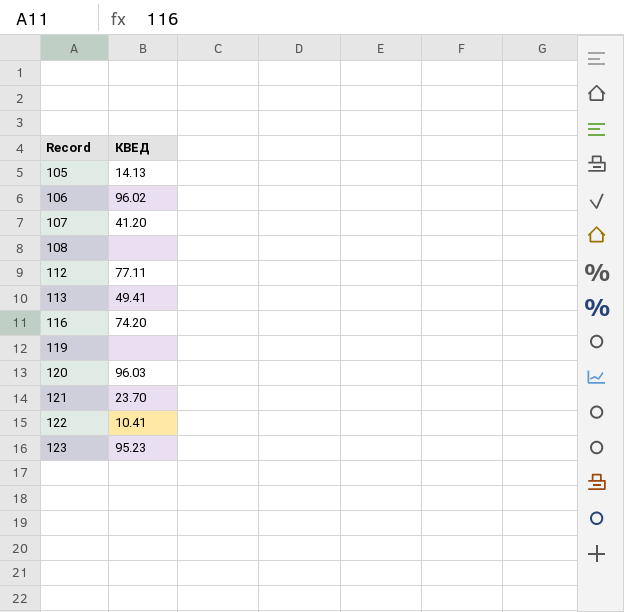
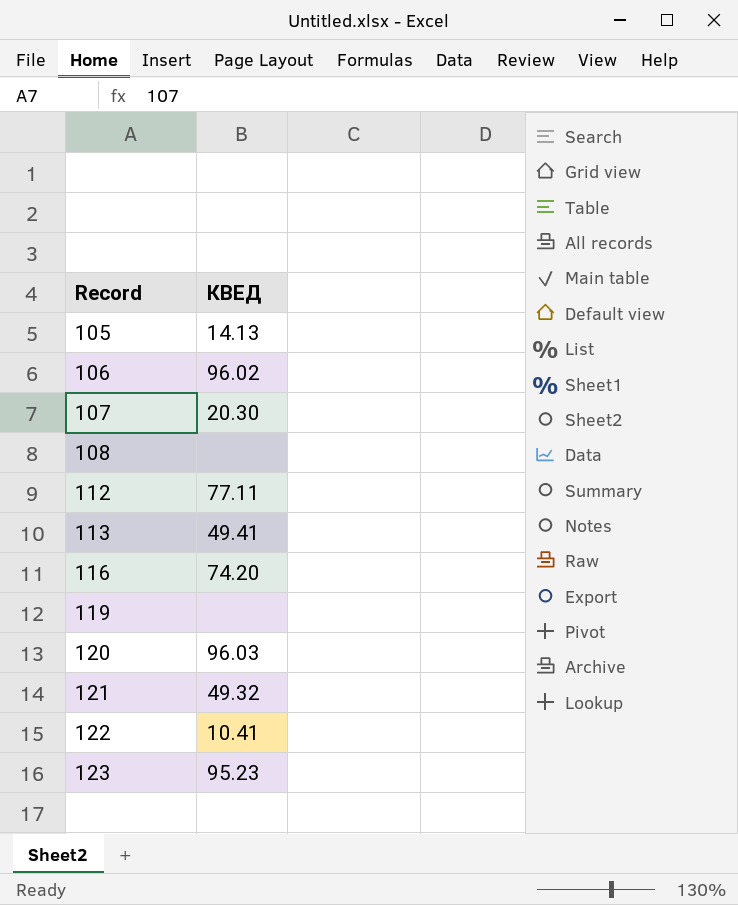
107 | КВЕД: 41.20 -> 20.30
121 | КВЕД: 23.70 -> 49.32

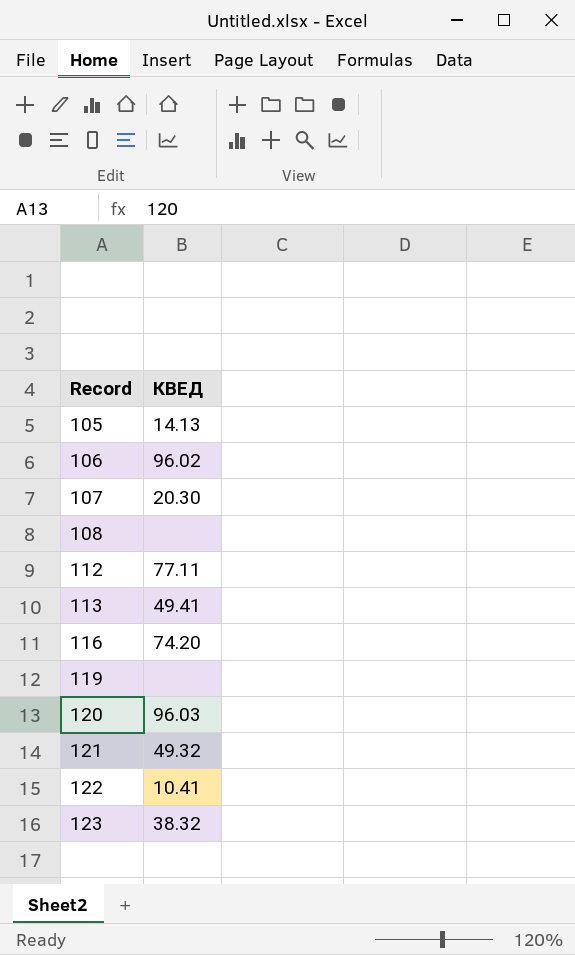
123 | КВЕД: 95.23 -> 38.32

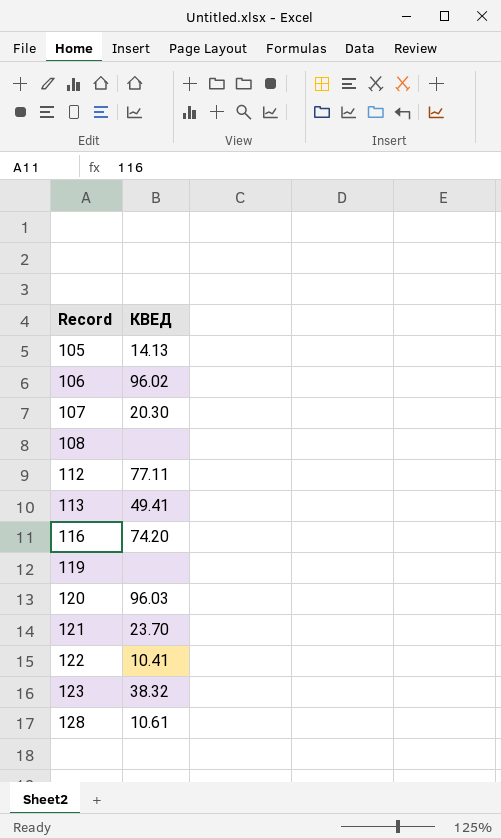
121 | КВЕД: 49.32 -> 23.70
row 128: none -> 10.61

